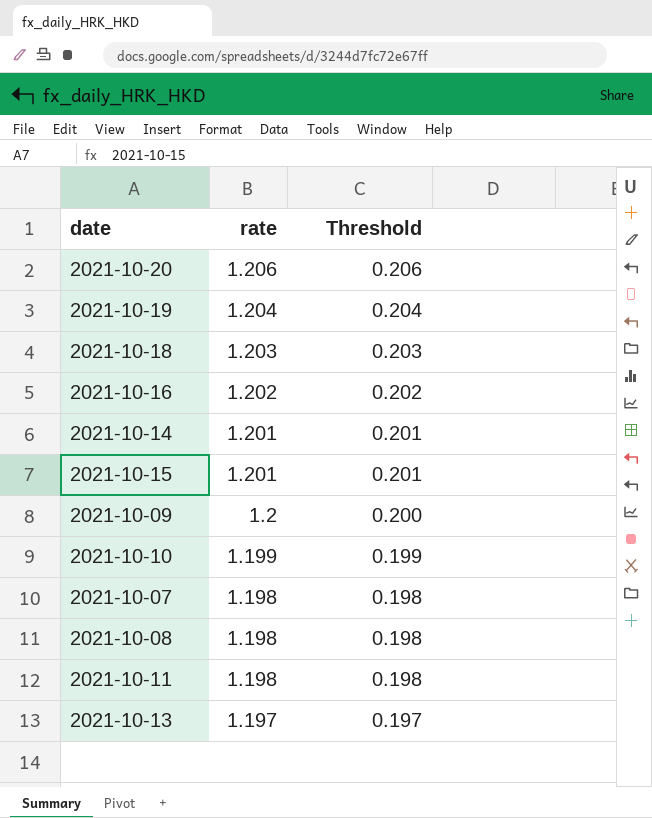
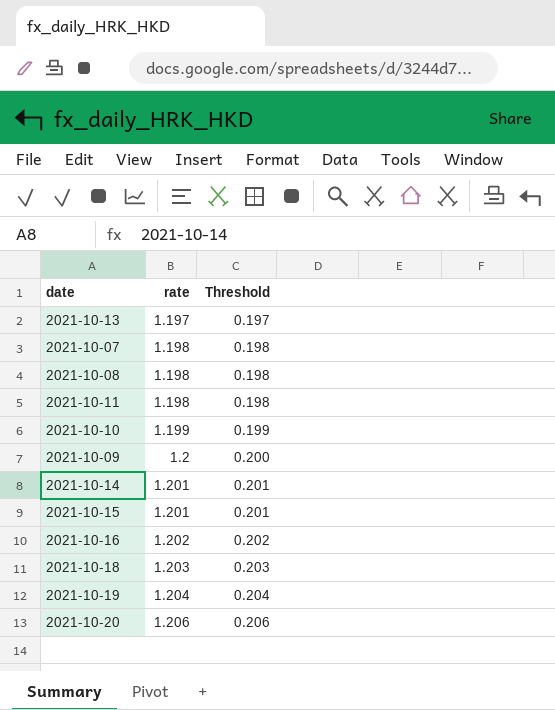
row order: rate descending -> rate ascending

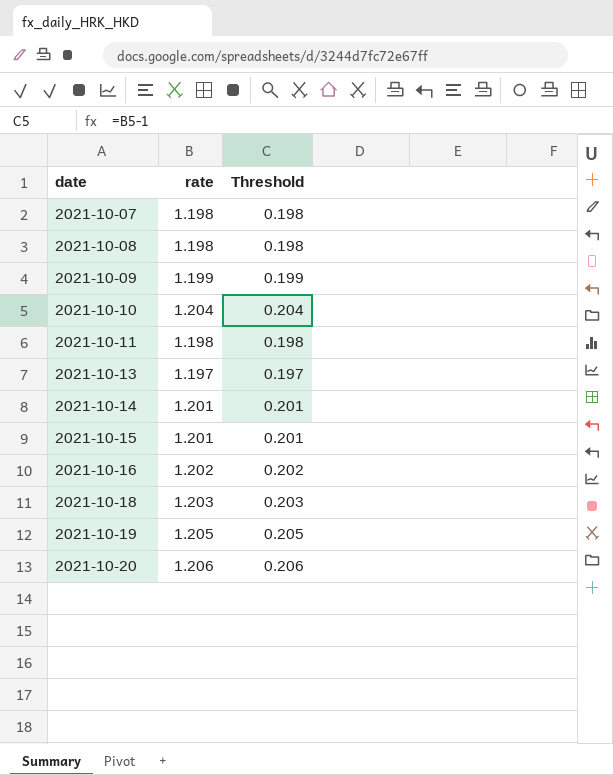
row order: rate ascending -> date ascending
2021-10-09 | rate: 1.2 -> 1.199
2021-10-09 | Threshold: 0.200 -> 0.199
2021-10-10 | rate: 1.199 -> 1.204
2021-10-10 | Threshold: 0.199 -> 0.204
2021-10-19 | rate: 1.204 -> 1.205
2021-10-19 | Threshold: 0.204 -> 0.205

